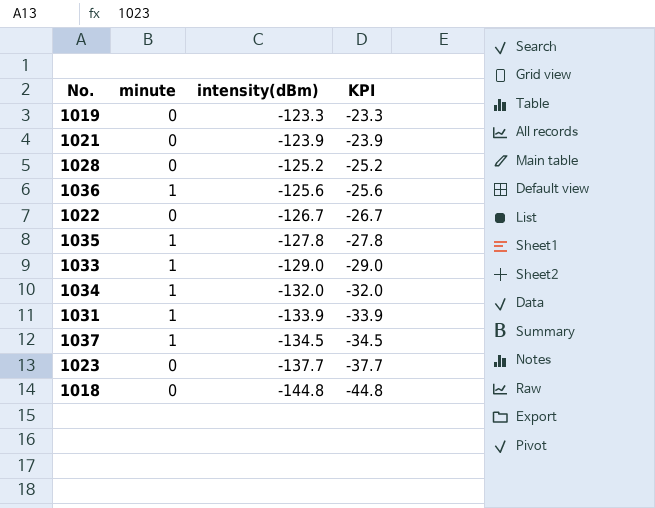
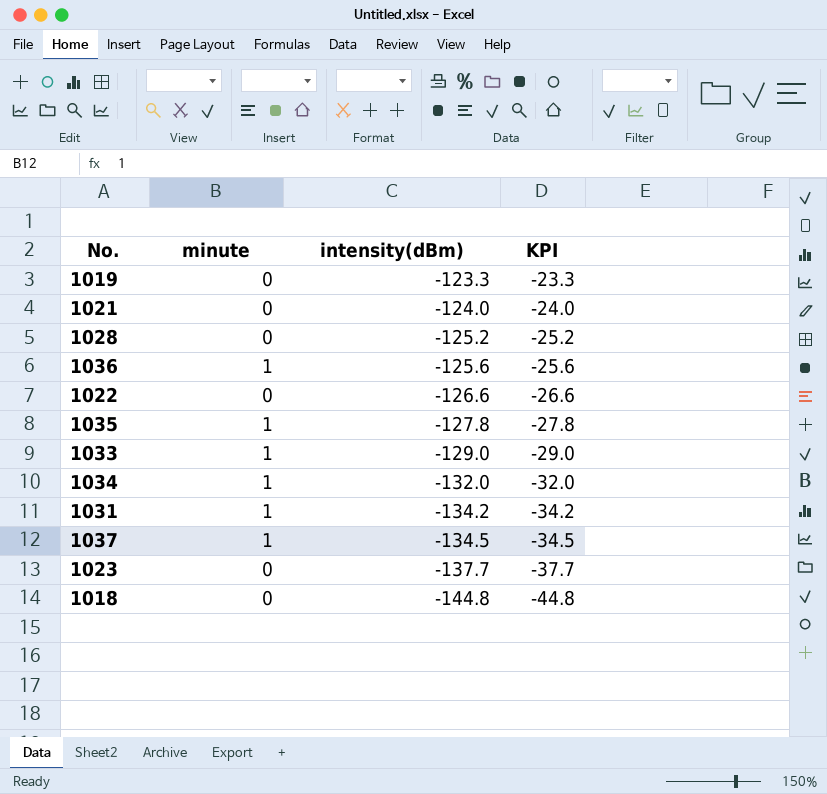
1021 | intensity(dBm): -123.9 -> -124.0
1021 | KPI: -23.9 -> -24.0
1022 | intensity(dBm): -126.7 -> -126.6
1022 | KPI: -26.7 -> -26.6
1031 | intensity(dBm): -133.9 -> -134.2
1031 | KPI: -33.9 -> -34.2

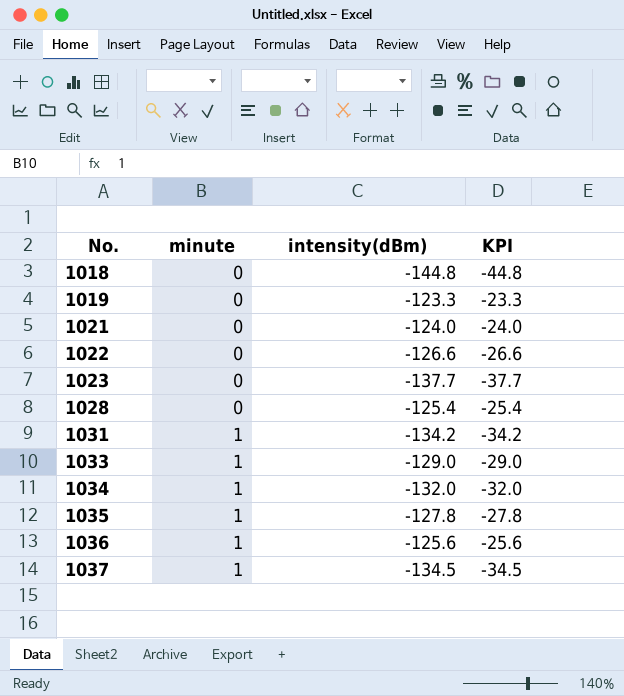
row order: intensity(dBm) descending -> No. ascending
1028 | intensity(dBm): -125.2 -> -125.4
1028 | KPI: -25.2 -> -25.4

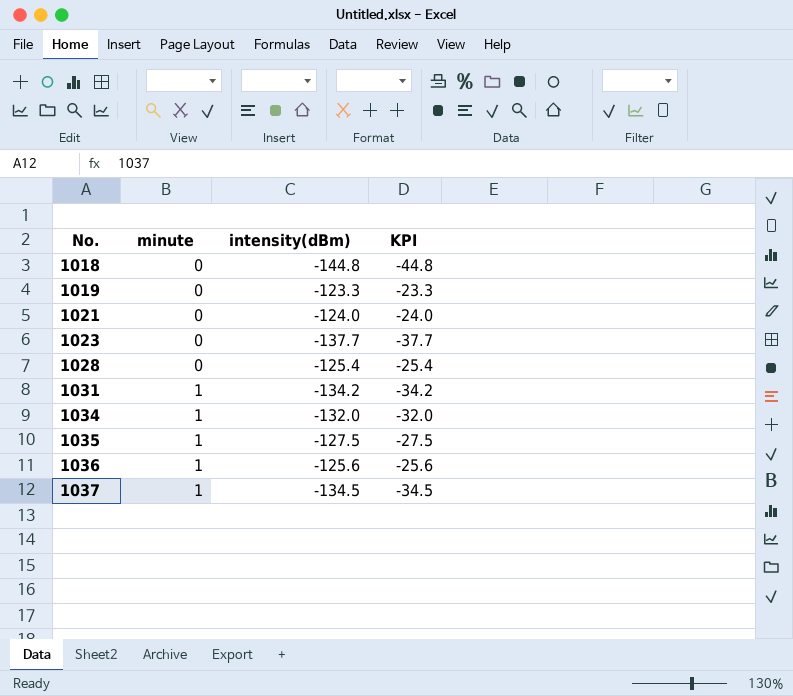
row 1022: 0 | -126.6 | -26.6 -> none
row 1033: 1 | -129.0 | -29.0 -> none
1035 | intensity(dBm): -127.8 -> -127.5
1035 | KPI: -27.8 -> -27.5

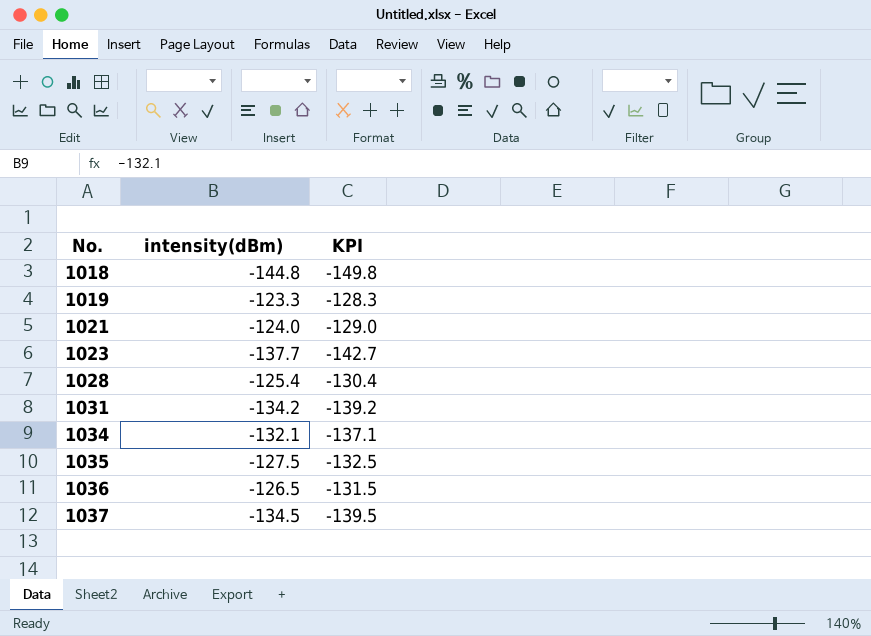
column minute | position: 2 -> none
column KPI | formula: [intensity(dBm)] + 100 -> [intensity(dBm)] - 5
1034 | intensity(dBm): -132.0 -> -132.1
1036 | intensity(dBm): -125.6 -> -126.5

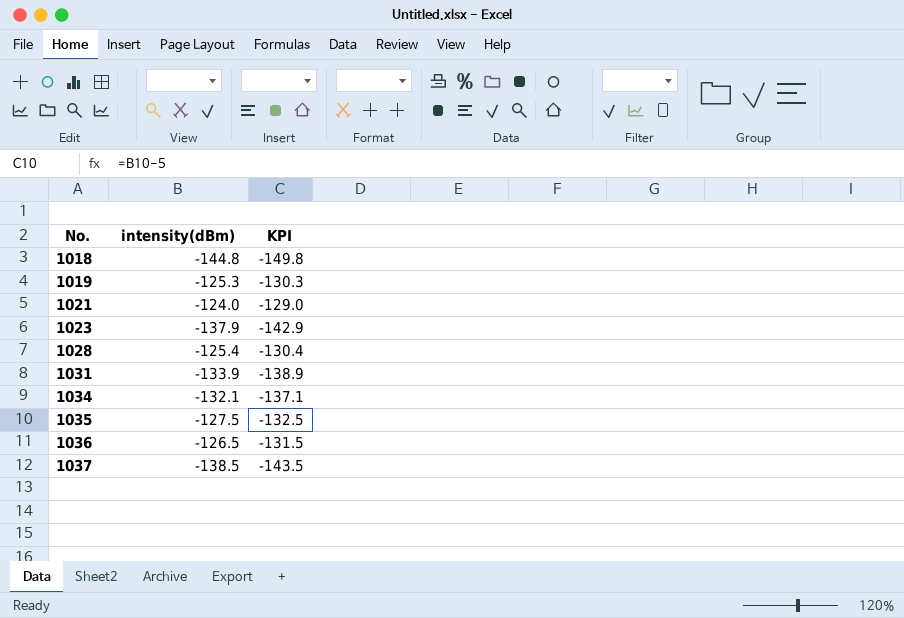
1019 | intensity(dBm): -123.3 -> -125.3
1019 | KPI: -128.3 -> -130.3
1023 | intensity(dBm): -137.7 -> -137.9
1023 | KPI: -142.7 -> -142.9
1031 | intensity(dBm): -134.2 -> -133.9
1031 | KPI: -139.2 -> -138.9
1037 | intensity(dBm): -134.5 -> -138.5
1037 | KPI: -139.5 -> -143.5

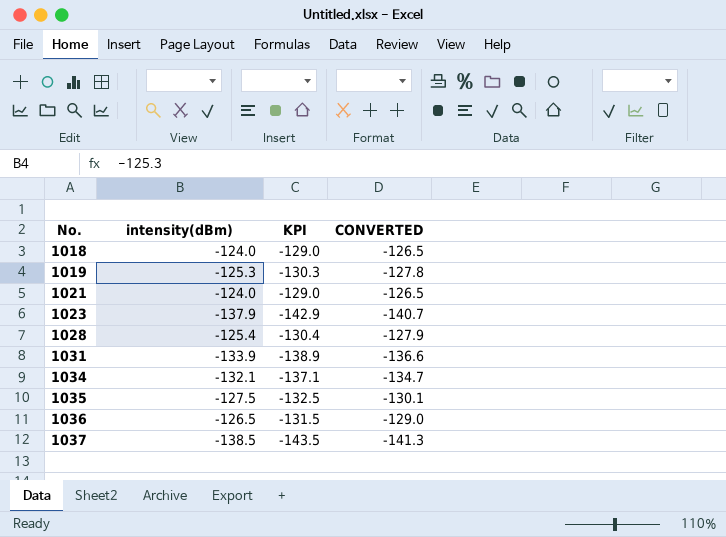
column CONVERTED | formula: none -> [intensity(dBm)] * 1.02
1018 | intensity(dBm): -144.8 -> -124.0
1018 | KPI: -149.8 -> -129.0

